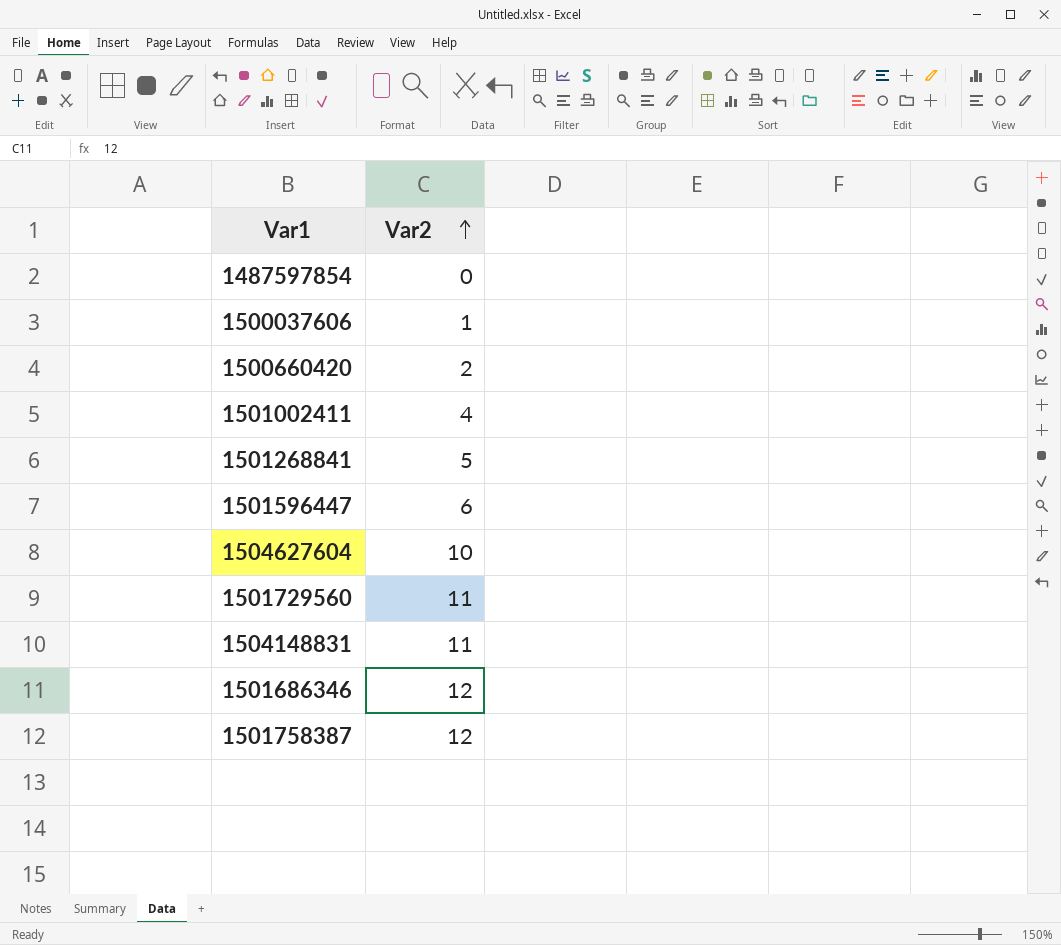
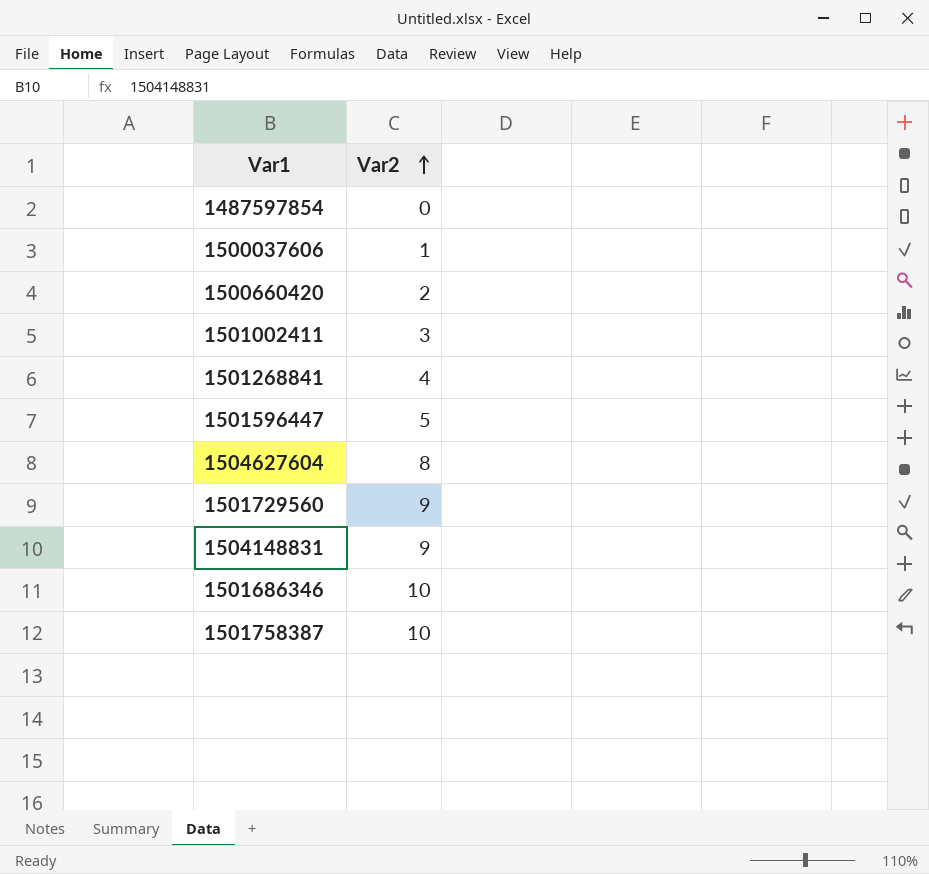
1501002411 | Var2: 4 -> 3
1501268841 | Var2: 5 -> 4
1501596447 | Var2: 6 -> 5
1504627604 | Var2: 10 -> 8
1501729560 | Var2: 11 -> 9
1504148831 | Var2: 11 -> 9
1501686346 | Var2: 12 -> 10
1501758387 | Var2: 12 -> 10

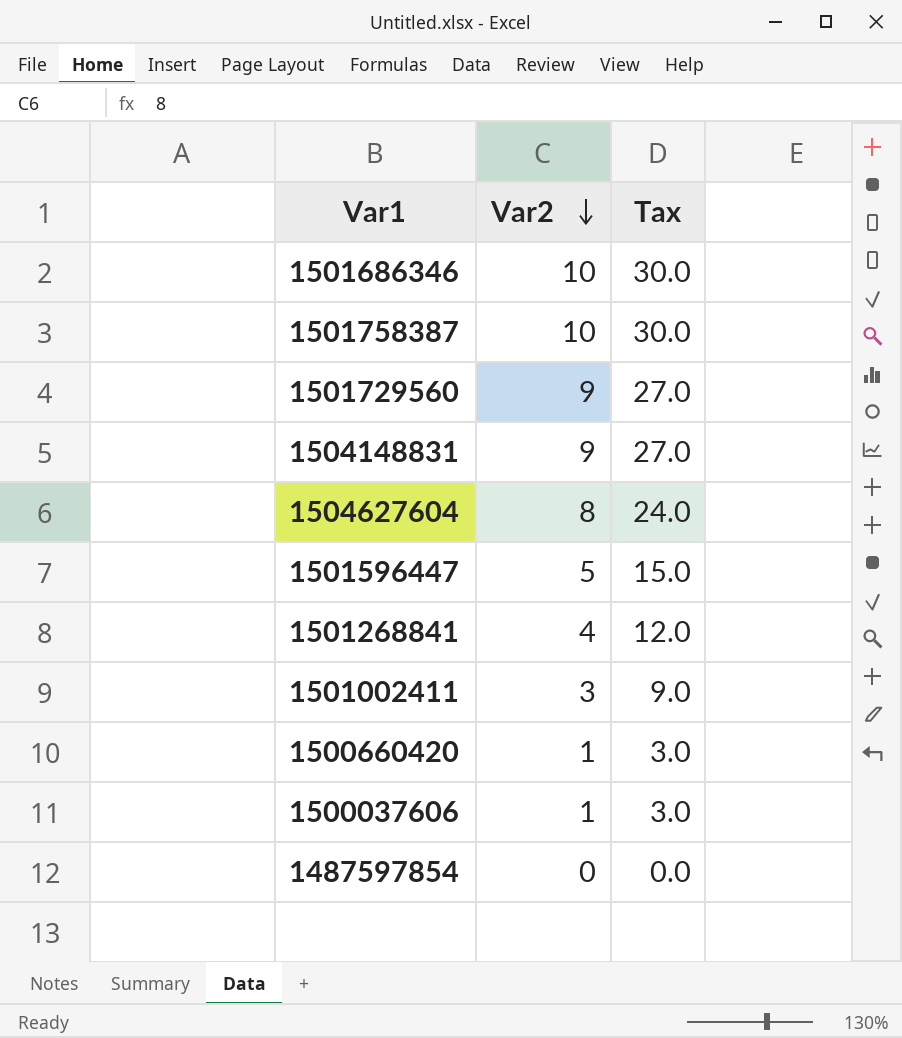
row order: Var2 ascending -> Var2 descending
column Tax | formula: none -> [Var2] * 3
1500660420 | Var2: 2 -> 1

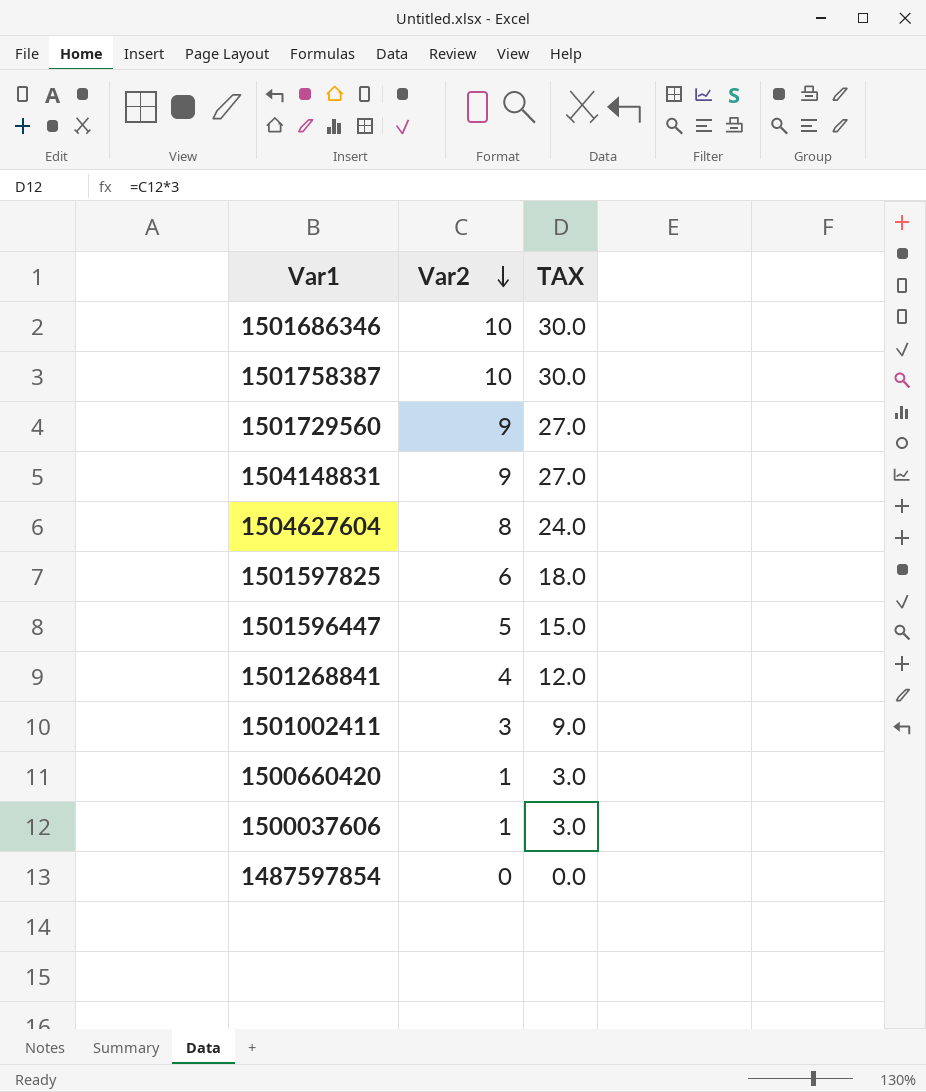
column name: Tax -> TAX
row 1501597825: none -> 6 | 18.0

